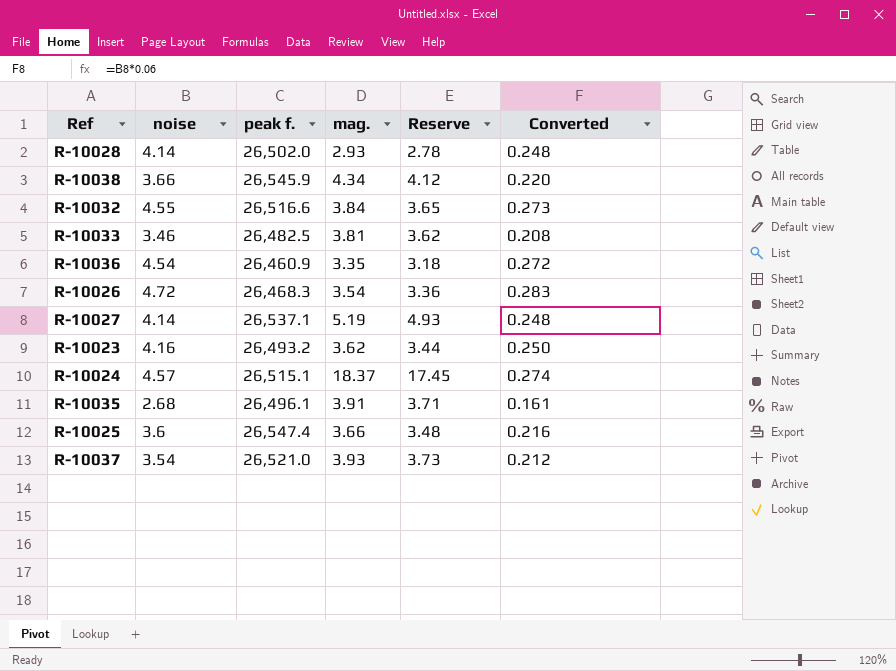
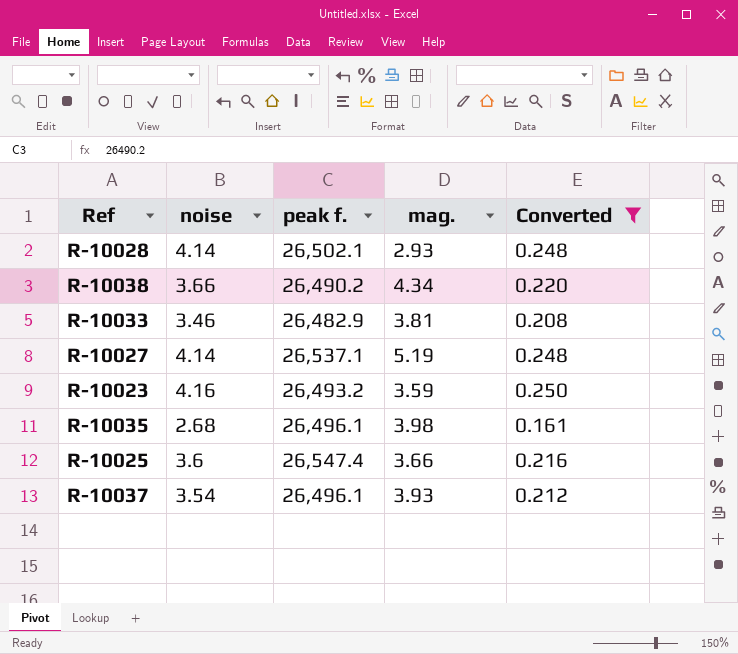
filter: none -> Converted <= 0.250
column Reserve | formula: [mag.] * 0.95 -> none
R-10028 | peak f.: 26,502.0 -> 26,502.1
R-10038 | peak f.: 26,545.9 -> 26,490.2
R-10033 | peak f.: 26,482.5 -> 26,482.9
R-10023 | mag.: 3.62 -> 3.59
R-10035 | mag.: 3.91 -> 3.98
R-10037 | peak f.: 26,521.0 -> 26,496.1

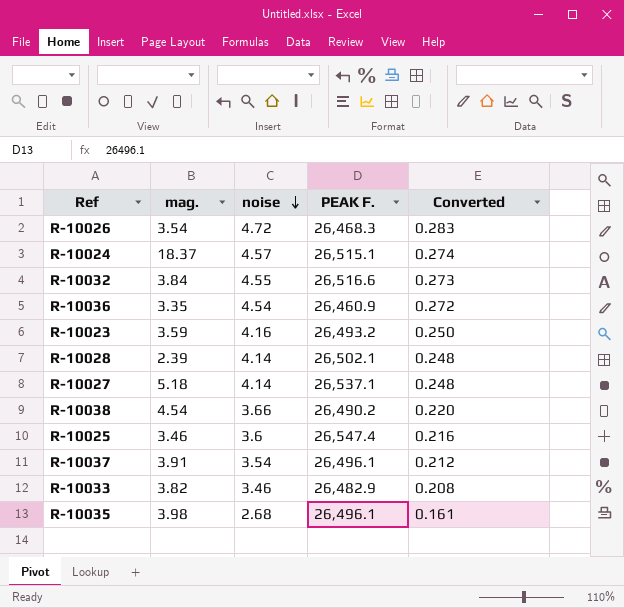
filter: Converted <= 0.250 -> none
row order: none -> noise descending
column mag. | position: 4 -> 2
column name: peak f. -> PEAK F.
R-10028 | mag.: 2.93 -> 2.39
R-10027 | mag.: 5.19 -> 5.18
R-10038 | mag.: 4.34 -> 4.54
R-10025 | mag.: 3.66 -> 3.46
R-10037 | mag.: 3.93 -> 3.91
R-10033 | mag.: 3.81 -> 3.82

